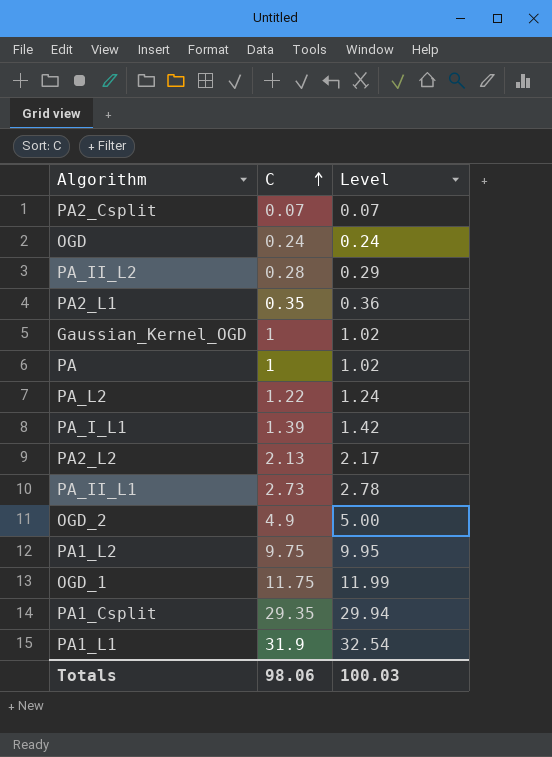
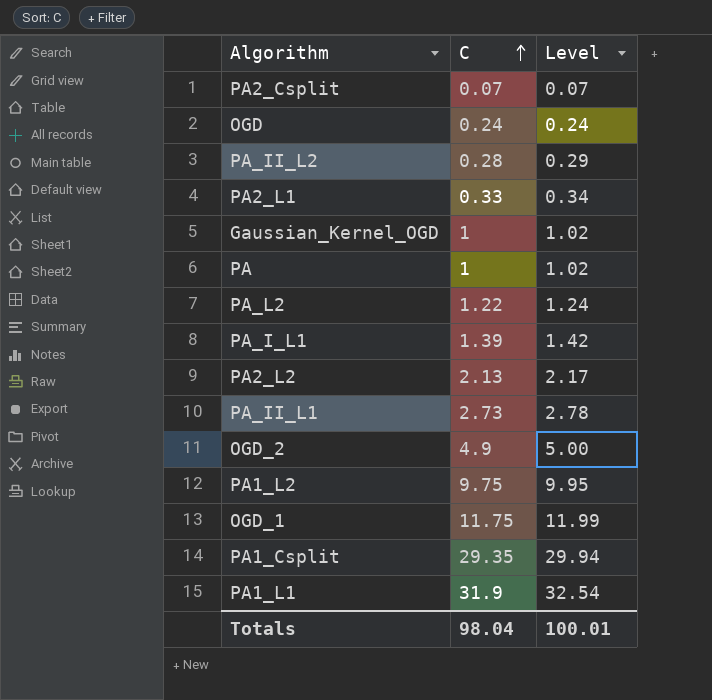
PA2_L1 | C: 0.35 -> 0.33
PA2_L1 | Level: 0.36 -> 0.34
Totals | C: 98.06 -> 98.04
Totals | Level: 100.03 -> 100.01

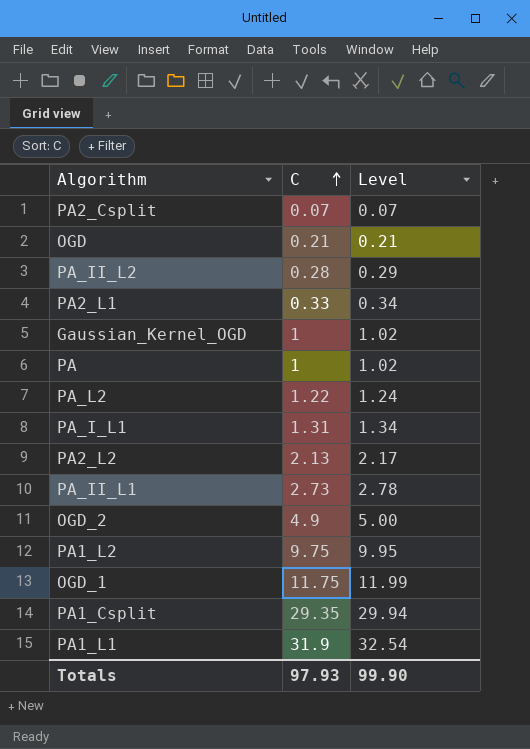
OGD | C: 0.24 -> 0.21
OGD | Level: 0.24 -> 0.21
PA_I_L1 | C: 1.39 -> 1.31
PA_I_L1 | Level: 1.42 -> 1.34
Totals | C: 98.04 -> 97.93
Totals | Level: 100.01 -> 99.90

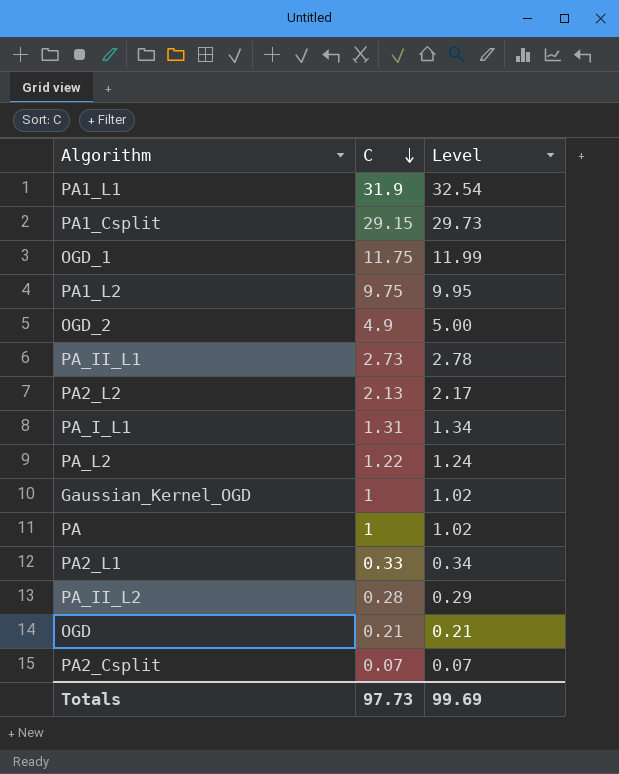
row order: C ascending -> C descending
PA1_Csplit | C: 29.35 -> 29.15
PA1_Csplit | Level: 29.94 -> 29.73
Totals | C: 97.93 -> 97.73
Totals | Level: 99.90 -> 99.69

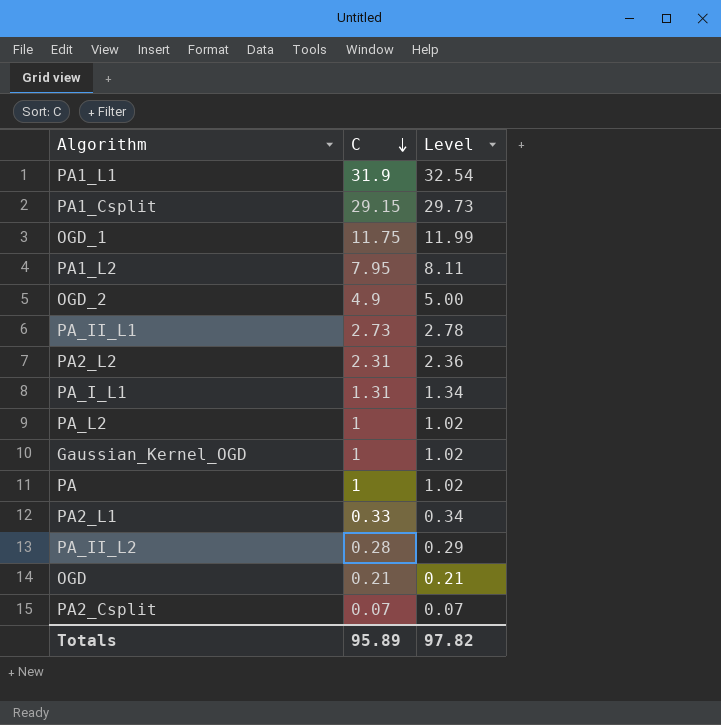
PA1_L2 | C: 9.75 -> 7.95
PA1_L2 | Level: 9.95 -> 8.11
PA2_L2 | C: 2.13 -> 2.31
PA2_L2 | Level: 2.17 -> 2.36
PA_L2 | C: 1.22 -> 1
PA_L2 | Level: 1.24 -> 1.02
Totals | C: 97.73 -> 95.89
Totals | Level: 99.69 -> 97.82

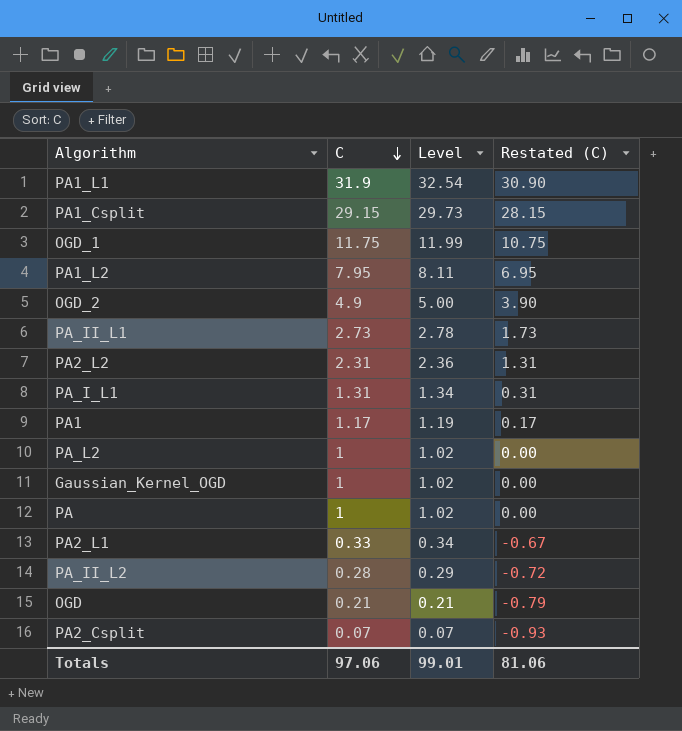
column Restated (C) | formula: none -> [C] - 1
row PA1: none -> 1.17 | 1.19 | 0.17
Totals | C: 95.89 -> 97.06
Totals | Level: 97.82 -> 99.01

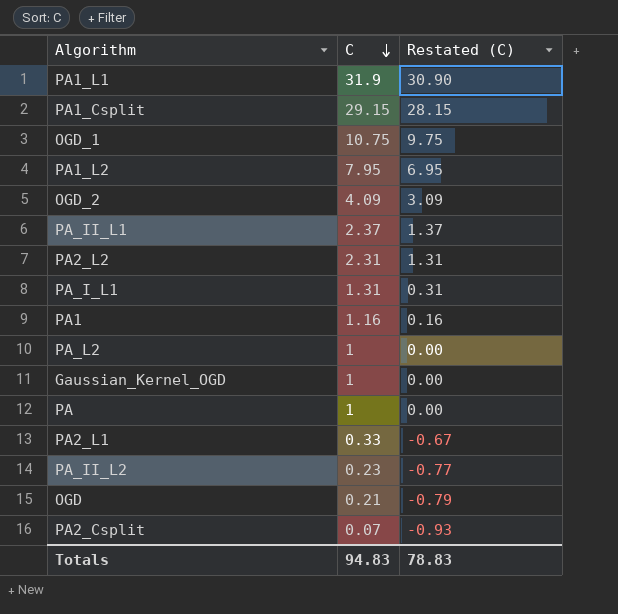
column Level | formula: [C] * 1.02 -> none
OGD_1 | C: 11.75 -> 10.75
OGD_1 | Restated (C): 10.75 -> 9.75
OGD_2 | C: 4.9 -> 4.09
OGD_2 | Restated (C): 3.90 -> 3.09
PA_II_L1 | C: 2.73 -> 2.37
PA_II_L1 | Restated (C): 1.73 -> 1.37
PA1 | C: 1.17 -> 1.16
PA1 | Restated (C): 0.17 -> 0.16
PA_II_L2 | C: 0.28 -> 0.23
PA_II_L2 | Restated (C): -0.72 -> -0.77
Totals | C: 97.06 -> 94.83
Totals | Restated (C): 81.06 -> 78.83

